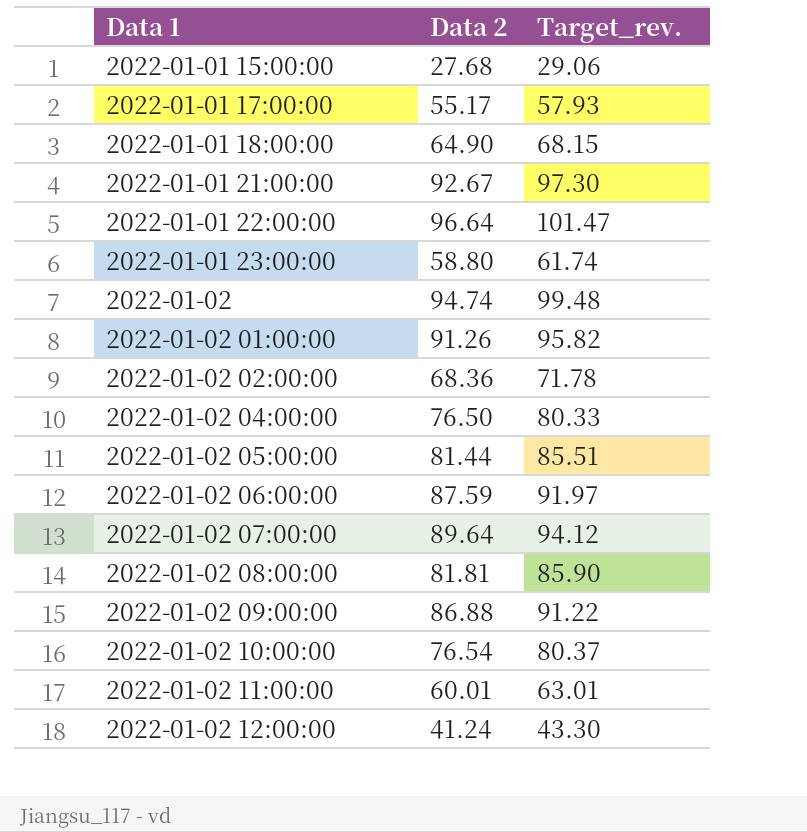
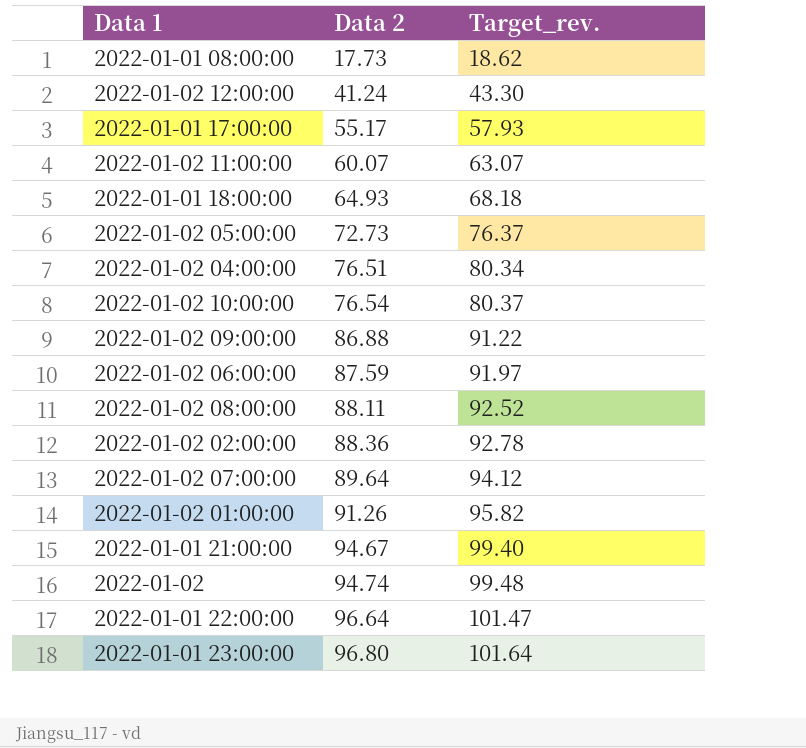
row order: Data 1 ascending -> Data 2 ascending
row 2022-01-01 15:00:00: 27.68 | 29.06 -> none
row 2022-01-01 08:00:00: none -> 17.73 | 18.62
2022-01-02 11:00:00 | Data 2: 60.01 -> 60.07
2022-01-02 11:00:00 | Target_rev.: 63.01 -> 63.07
2022-01-01 18:00:00 | Data 2: 64.90 -> 64.93
2022-01-01 18:00:00 | Target_rev.: 68.15 -> 68.18
2022-01-02 05:00:00 | Data 2: 81.44 -> 72.73
2022-01-02 05:00:00 | Target_rev.: 85.51 -> 76.37
2022-01-02 04:00:00 | Data 2: 76.50 -> 76.51
2022-01-02 04:00:00 | Target_rev.: 80.33 -> 80.34
2022-01-02 08:00:00 | Data 2: 81.81 -> 88.11
2022-01-02 08:00:00 | Target_rev.: 85.90 -> 92.52
2022-01-02 02:00:00 | Data 2: 68.36 -> 88.36
2022-01-02 02:00:00 | Target_rev.: 71.78 -> 92.78
2022-01-01 21:00:00 | Data 2: 92.67 -> 94.67
2022-01-01 21:00:00 | Target_rev.: 97.30 -> 99.40
2022-01-01 23:00:00 | Data 2: 58.80 -> 96.80
2022-01-01 23:00:00 | Target_rev.: 61.74 -> 101.64

